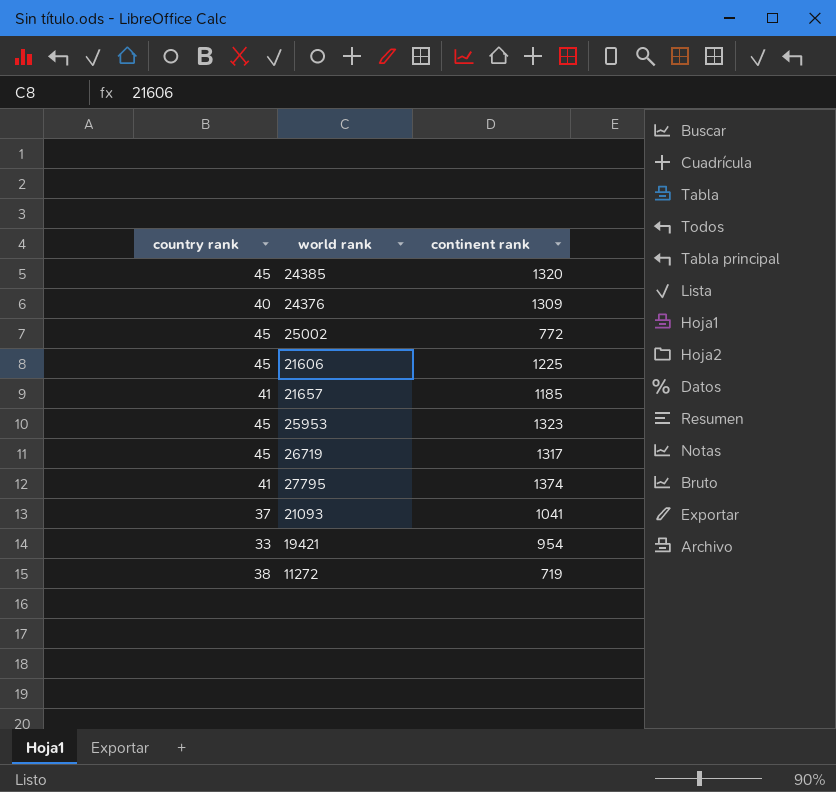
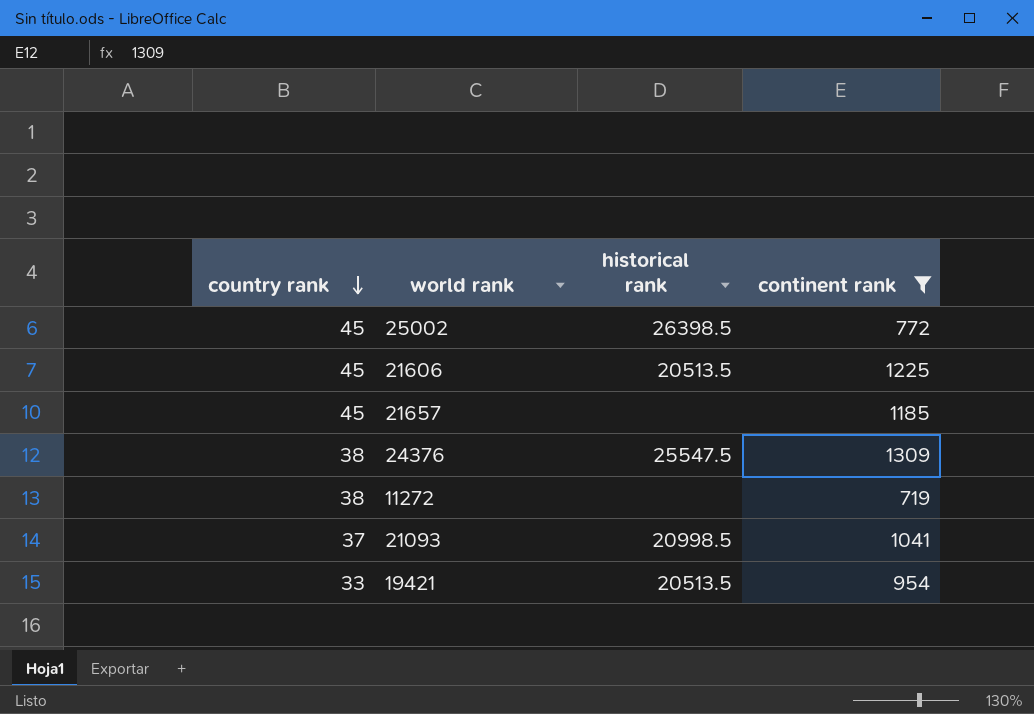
filter: none -> continent rank <= 1309
row order: none -> country rank descending
column historical rank | position: none -> 3
21657 | country rank: 41 -> 45
24376 | country rank: 40 -> 38

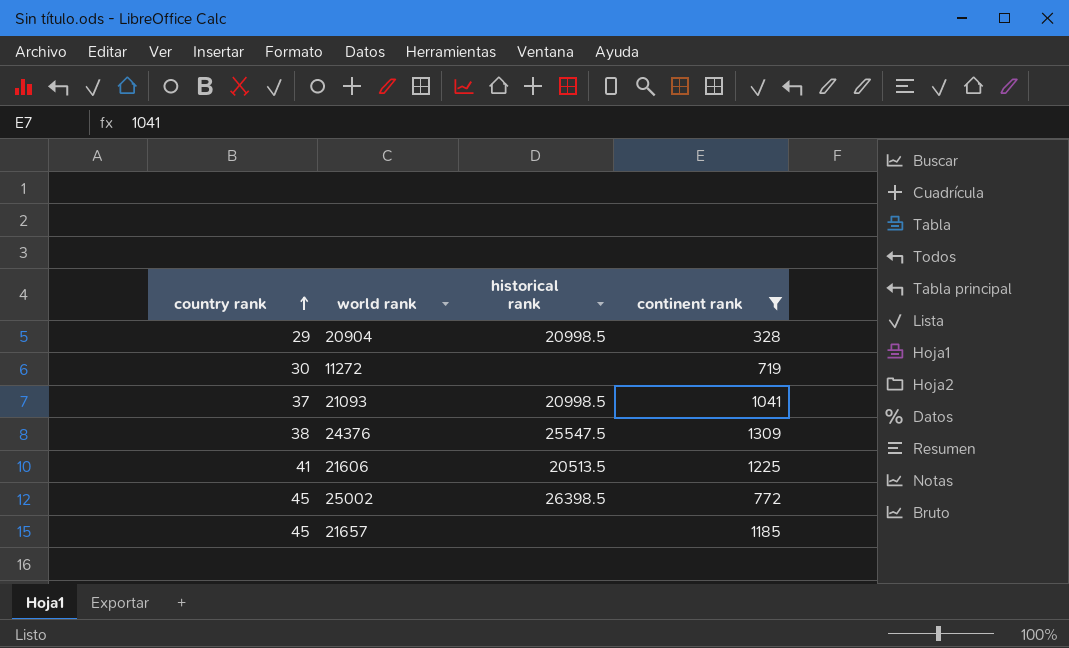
row order: country rank descending -> country rank ascending
row 19421: 33 | 20513.5 | 954 -> none
row 20904: none -> 29 | 20998.5 | 328
11272 | country rank: 38 -> 30
21606 | country rank: 45 -> 41

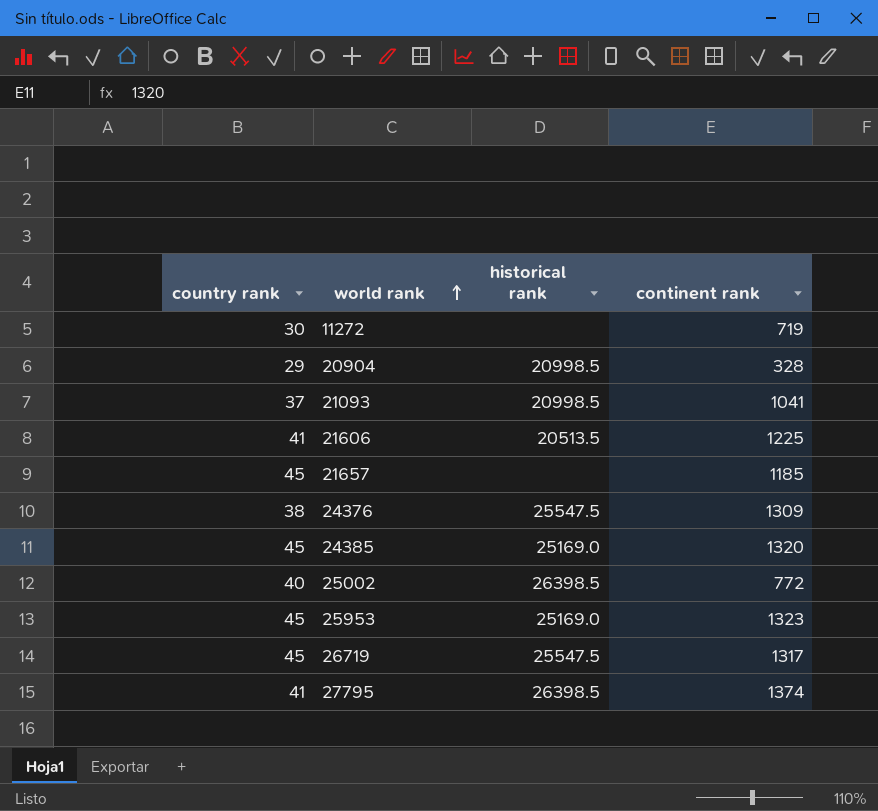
filter: continent rank <= 1309 -> none
row order: country rank ascending -> world rank ascending
25002 | country rank: 45 -> 40

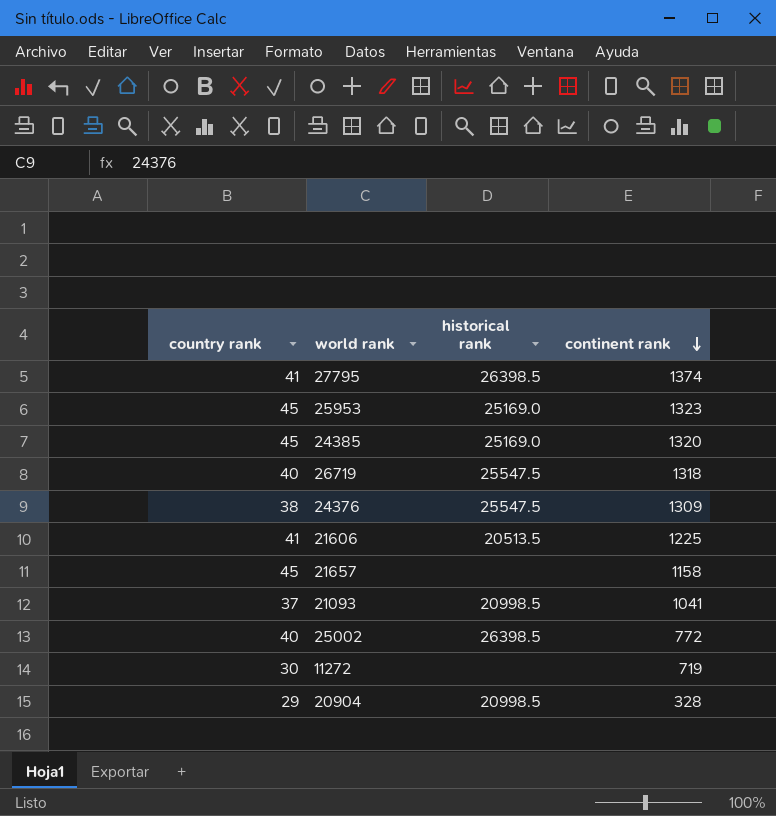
row order: world rank ascending -> continent rank descending
26719 | country rank: 45 -> 40
26719 | continent rank: 1317 -> 1318
21657 | continent rank: 1185 -> 1158

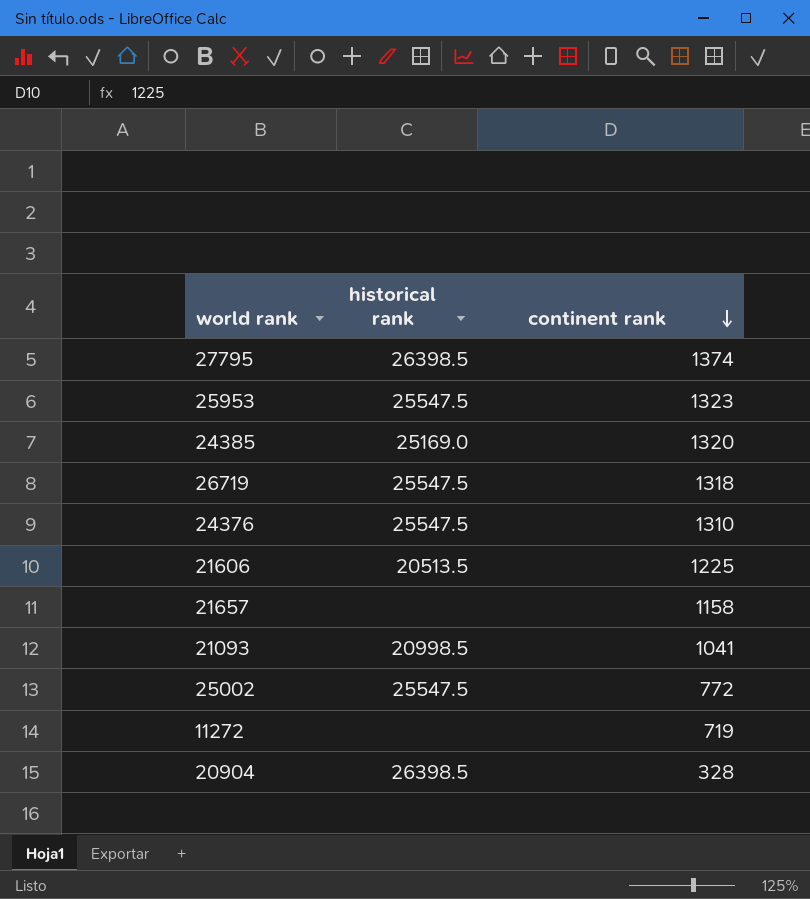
column country rank | position: 1 -> none
25953 | historical rank: 25169.0 -> 25547.5
24376 | continent rank: 1309 -> 1310
25002 | historical rank: 26398.5 -> 25547.5
20904 | historical rank: 20998.5 -> 26398.5

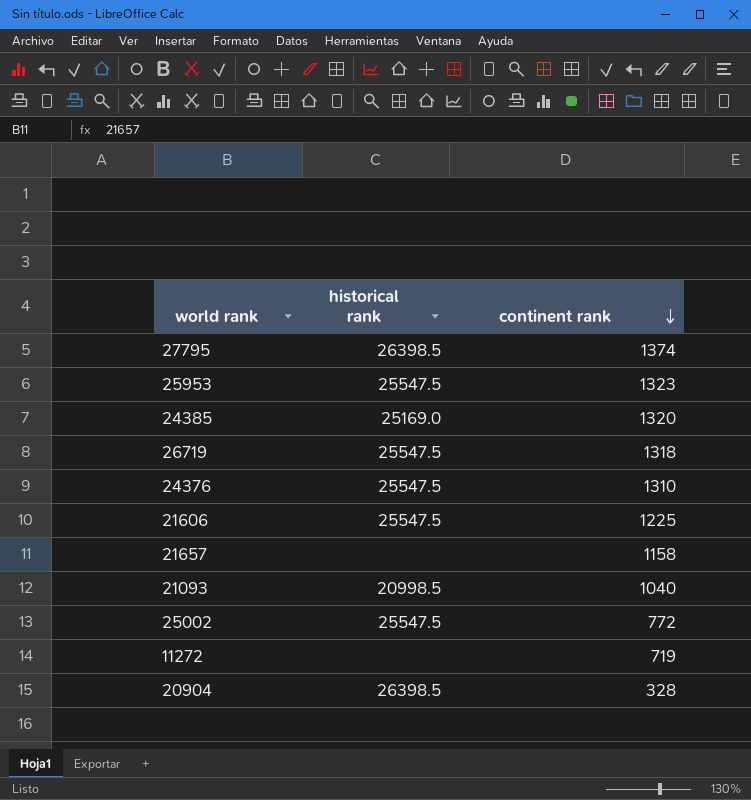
21606 | historical rank: 20513.5 -> 25547.5
21093 | continent rank: 1041 -> 1040

